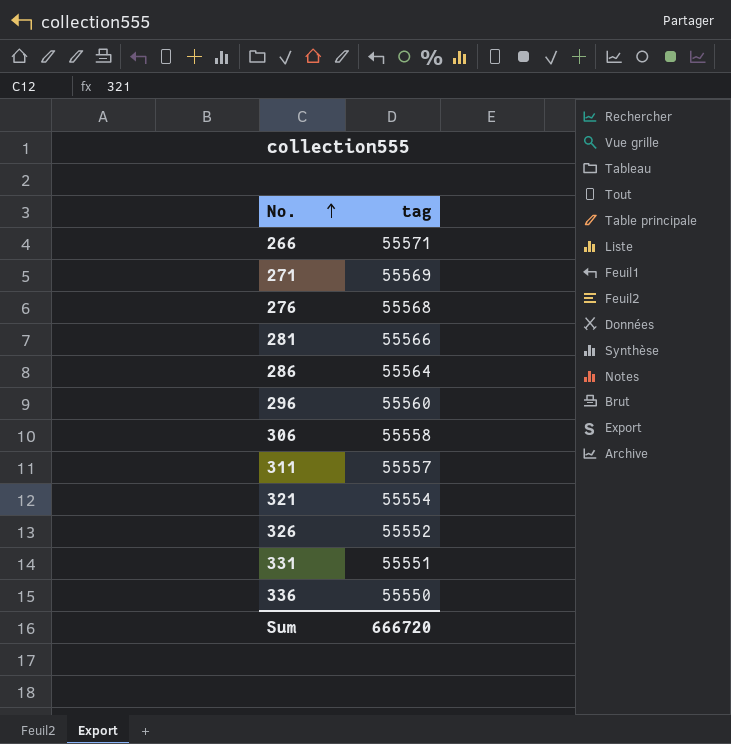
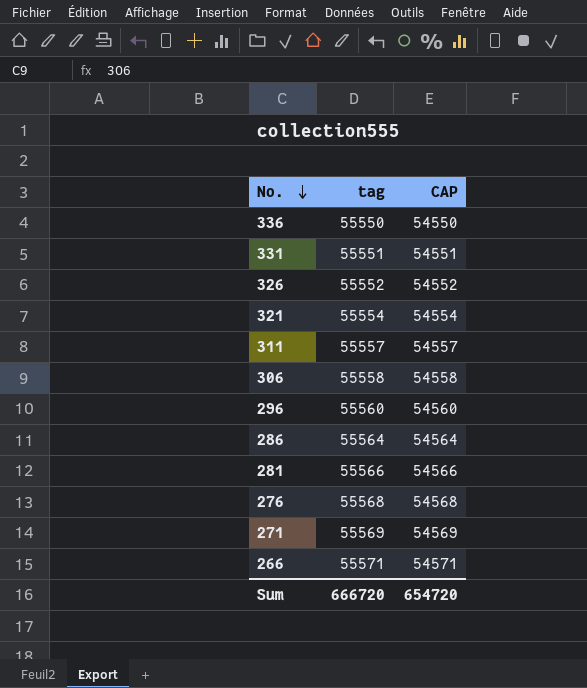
row order: No. ascending -> No. descending
column CAP | formula: none -> [tag] - 1000

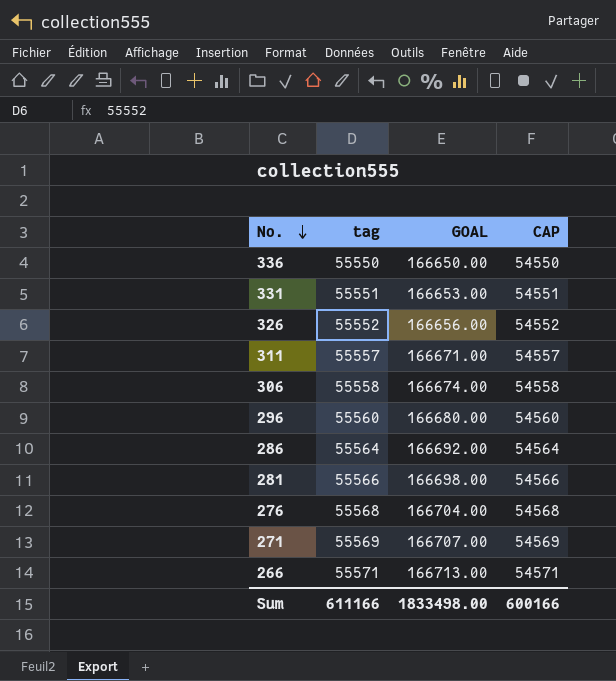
column GOAL | formula: none -> [tag] * 3
row 321: 55554 | 54554 -> none
Sum | tag: 666720 -> 611166
Sum | CAP: 654720 -> 600166

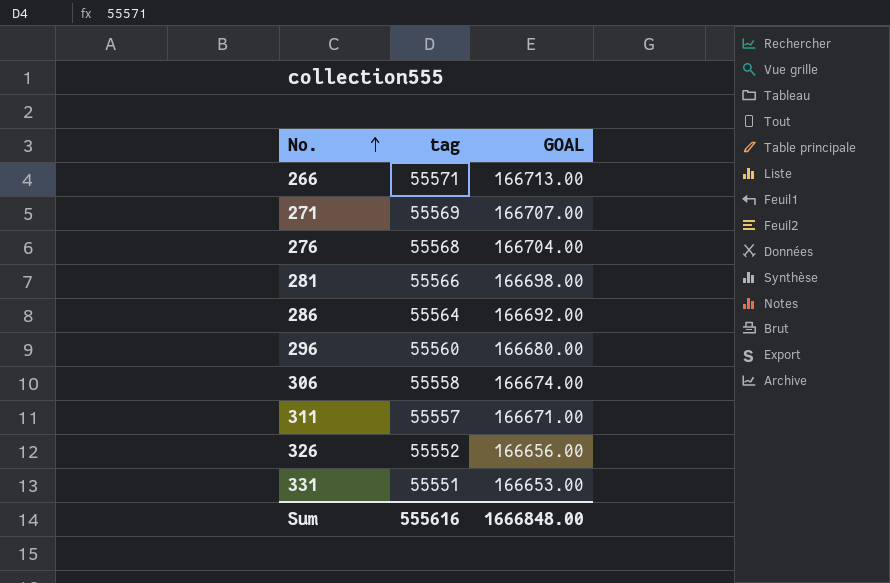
row order: No. descending -> No. ascending
column CAP | formula: [tag] - 1000 -> none
row 336: 55550 | 166650.00 | 54550 -> none
Sum | tag: 611166 -> 555616
Sum | GOAL: 1833498.00 -> 1666848.00

